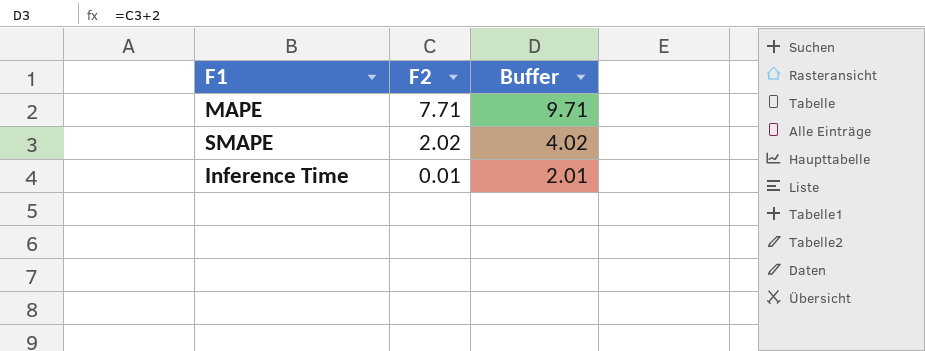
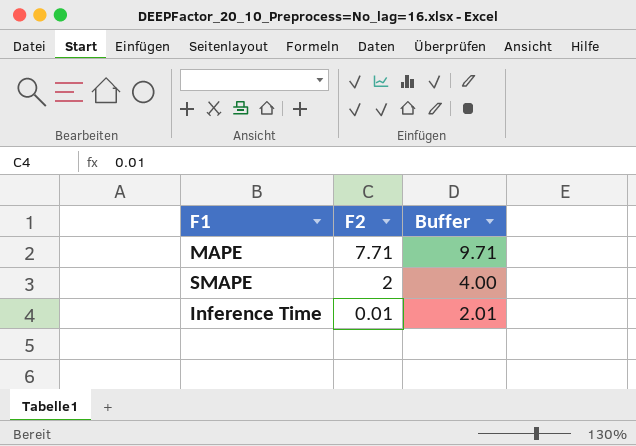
SMAPE | F2: 2.02 -> 2
SMAPE | Buffer: 4.02 -> 4.00

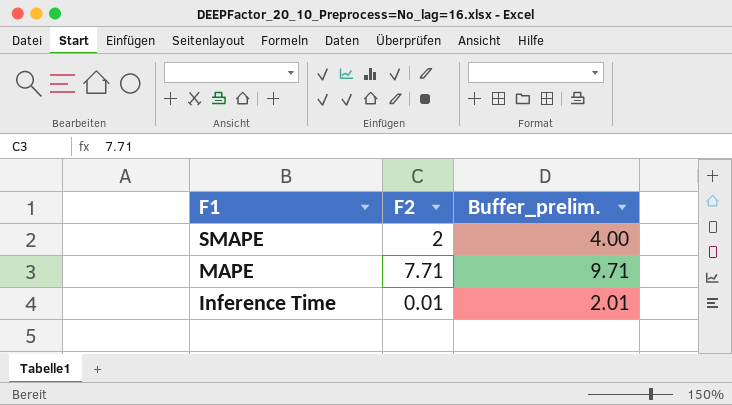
row order: F2 descending -> F1 descending
column name: Buffer -> Buffer_prelim.

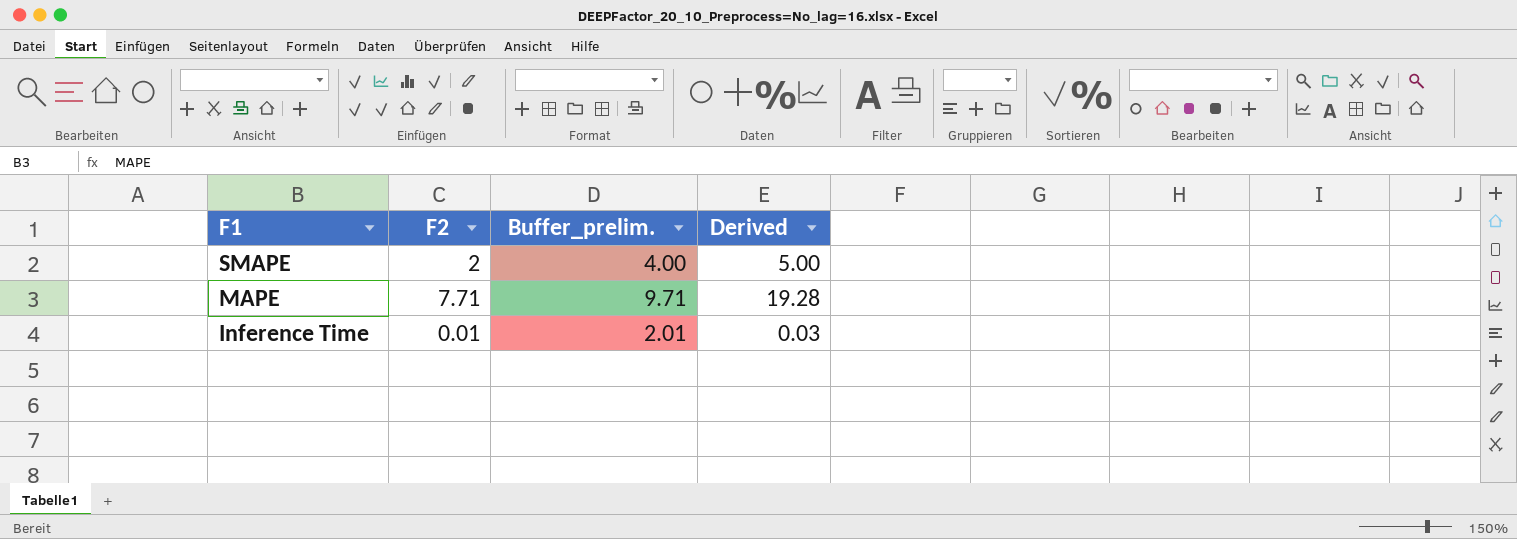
column Derived | formula: none -> [F2] * 2.5

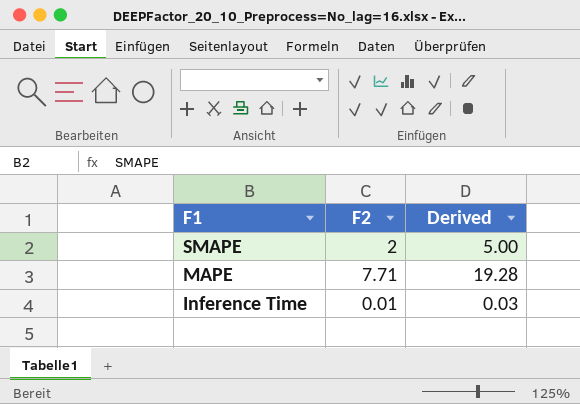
column Buffer_prelim. | formula: [F2] + 2 -> none

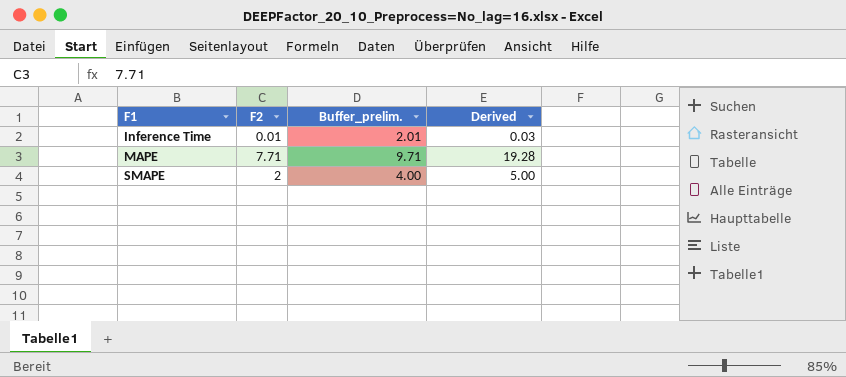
row order: F1 descending -> F1 ascending
column Buffer_prelim. | formula: none -> [F2] + 2

